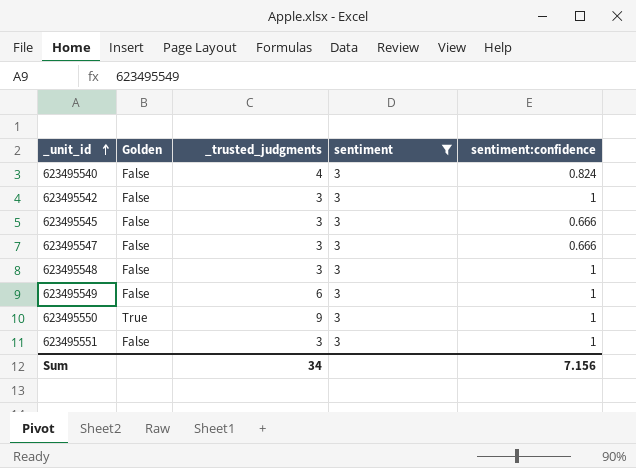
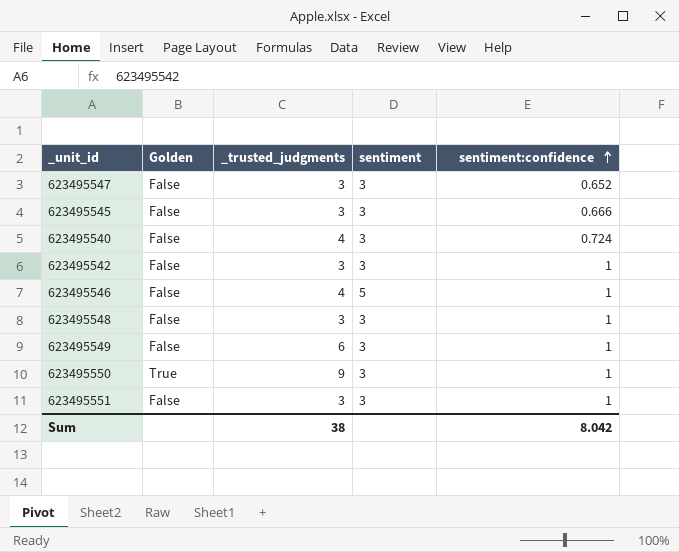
filter: sentiment = 3 -> none
row order: _unit_id ascending -> sentiment:confidence ascending
623495547 | sentiment:confidence: 0.666 -> 0.652
623495540 | sentiment:confidence: 0.824 -> 0.724
Sum | _trusted_judgments: 34 -> 38
Sum | sentiment:confidence: 7.156 -> 8.042

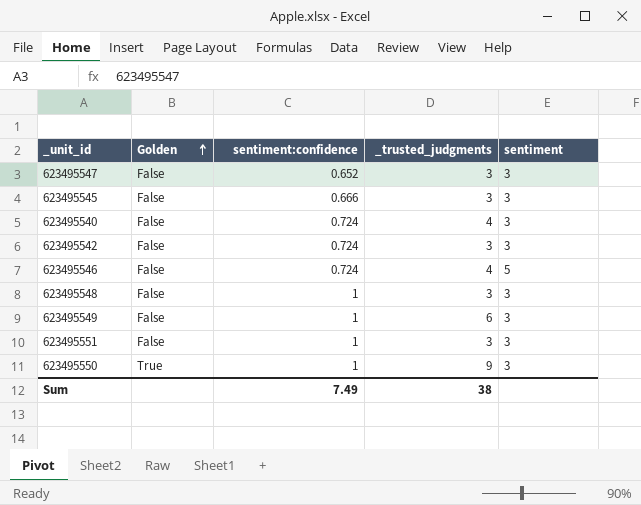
row order: sentiment:confidence ascending -> Golden ascending
column sentiment:confidence | position: 5 -> 3
623495542 | sentiment:confidence: 1 -> 0.724
623495546 | sentiment:confidence: 1 -> 0.724
Sum | sentiment:confidence: 8.042 -> 7.49

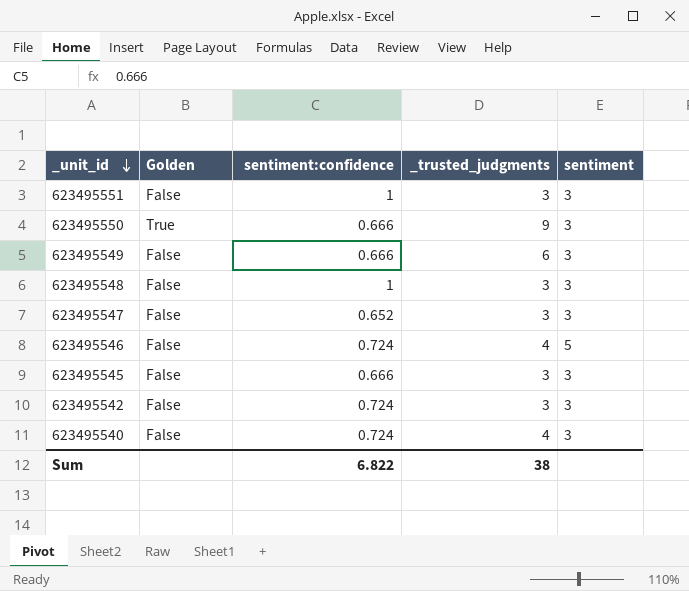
row order: Golden ascending -> _unit_id descending
623495550 | sentiment:confidence: 1 -> 0.666
623495549 | sentiment:confidence: 1 -> 0.666
Sum | sentiment:confidence: 7.49 -> 6.822

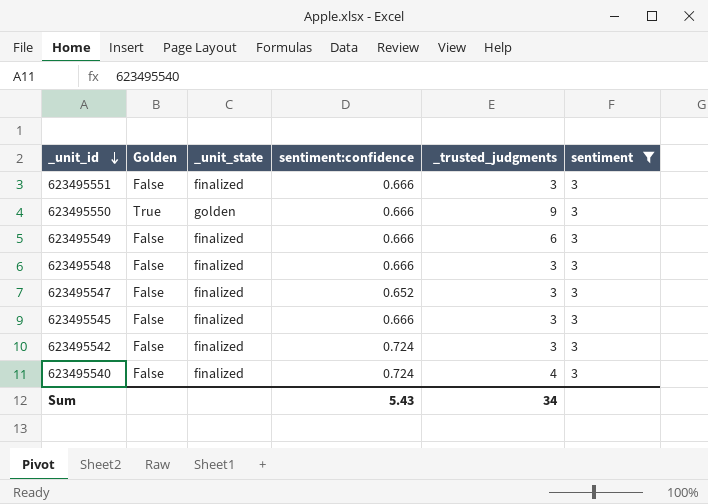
filter: none -> sentiment = 3
column _unit_state | position: none -> 3
623495551 | sentiment:confidence: 1 -> 0.666
623495548 | sentiment:confidence: 1 -> 0.666
Sum | sentiment:confidence: 6.822 -> 5.43
Sum | _trusted_judgments: 38 -> 34

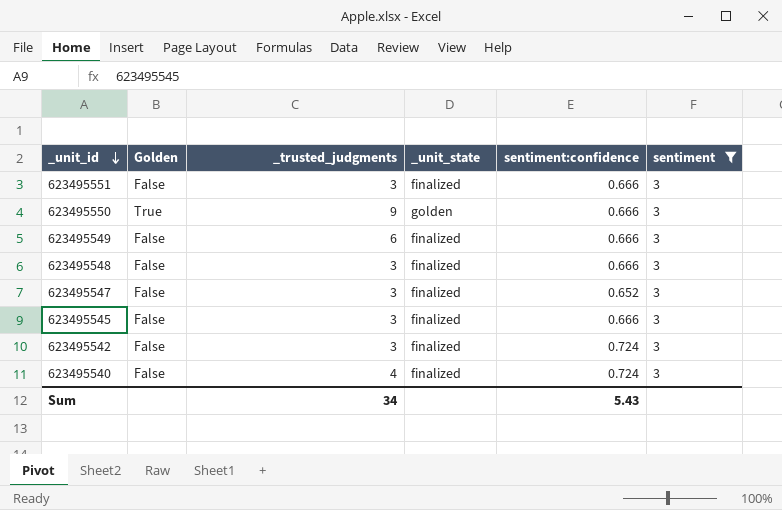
column _trusted_judgments | position: 5 -> 3

